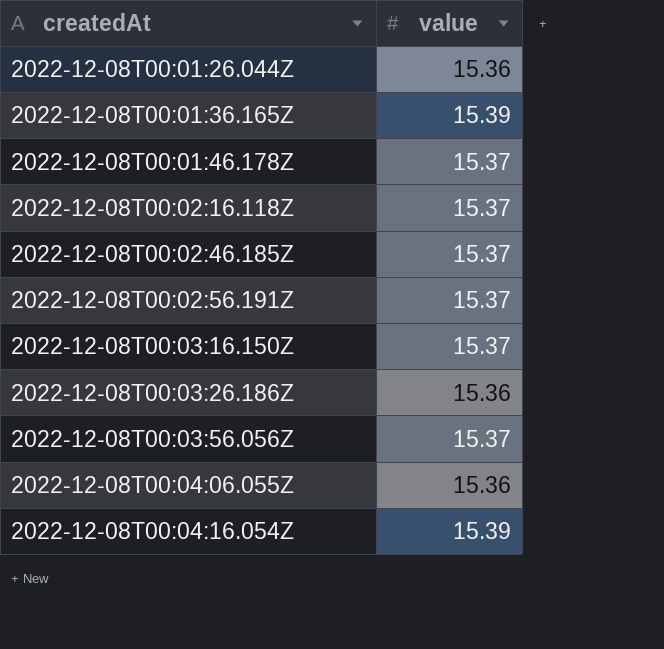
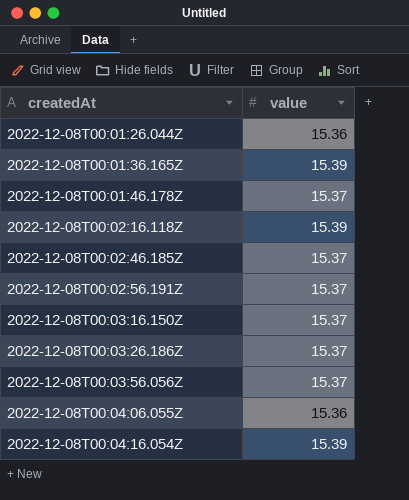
2022-12-08T00:02:16.118Z | value: 15.37 -> 15.39
2022-12-08T00:03:26.186Z | value: 15.36 -> 15.37

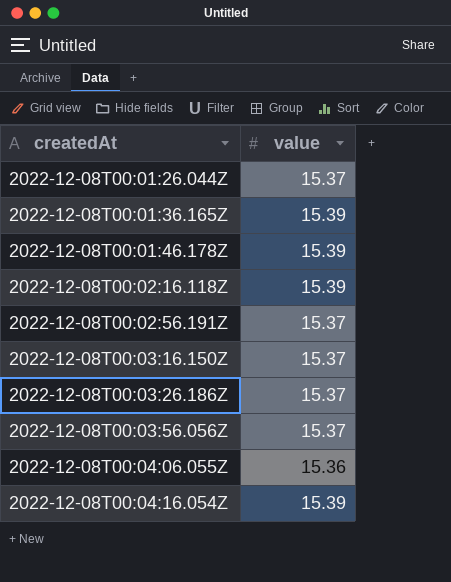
row 2022-12-08T00:02:46.185Z: 15.37 -> none
2022-12-08T00:01:26.044Z | value: 15.36 -> 15.37
2022-12-08T00:01:46.178Z | value: 15.37 -> 15.39

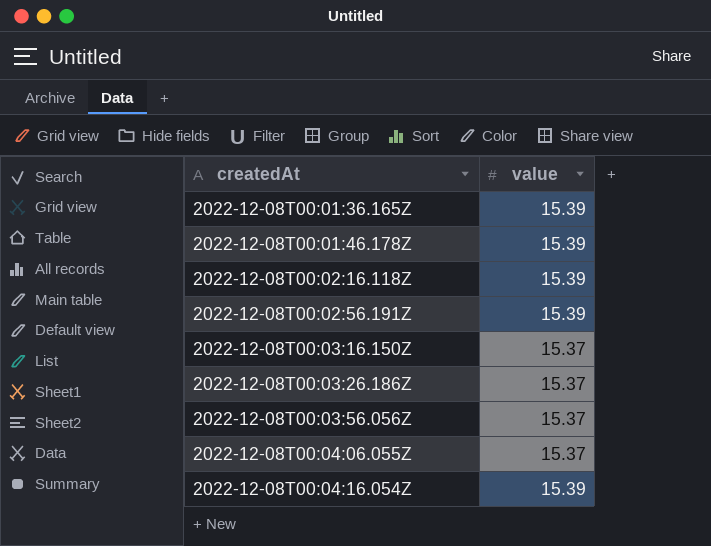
row 2022-12-08T00:01:26.044Z: 15.37 -> none
2022-12-08T00:02:56.191Z | value: 15.37 -> 15.39
2022-12-08T00:04:06.055Z | value: 15.36 -> 15.37

